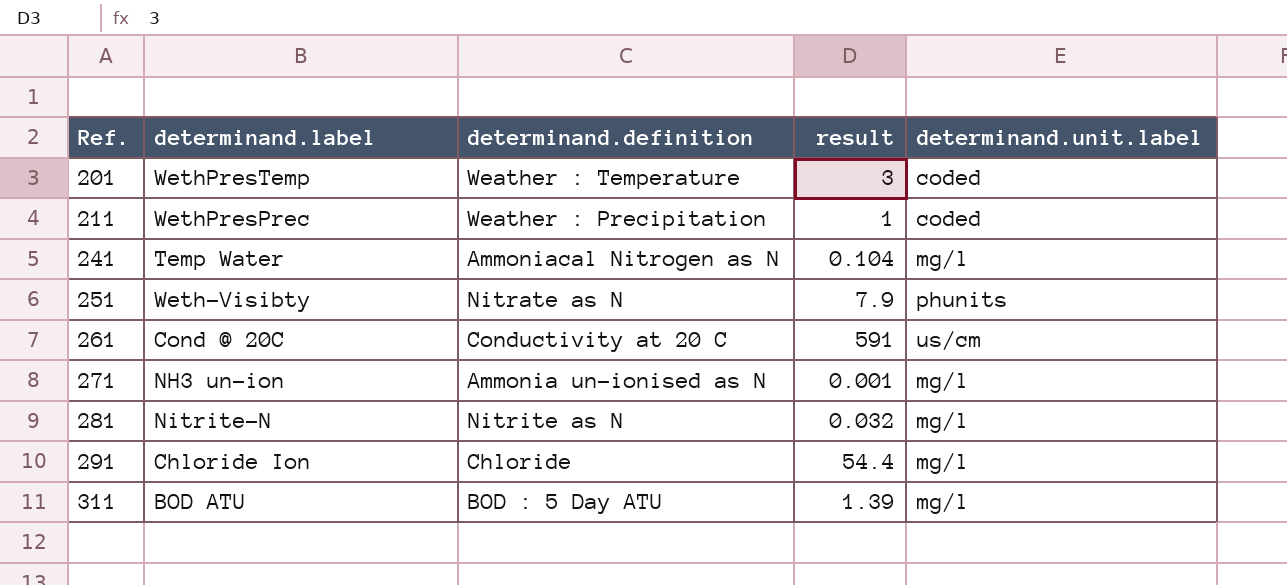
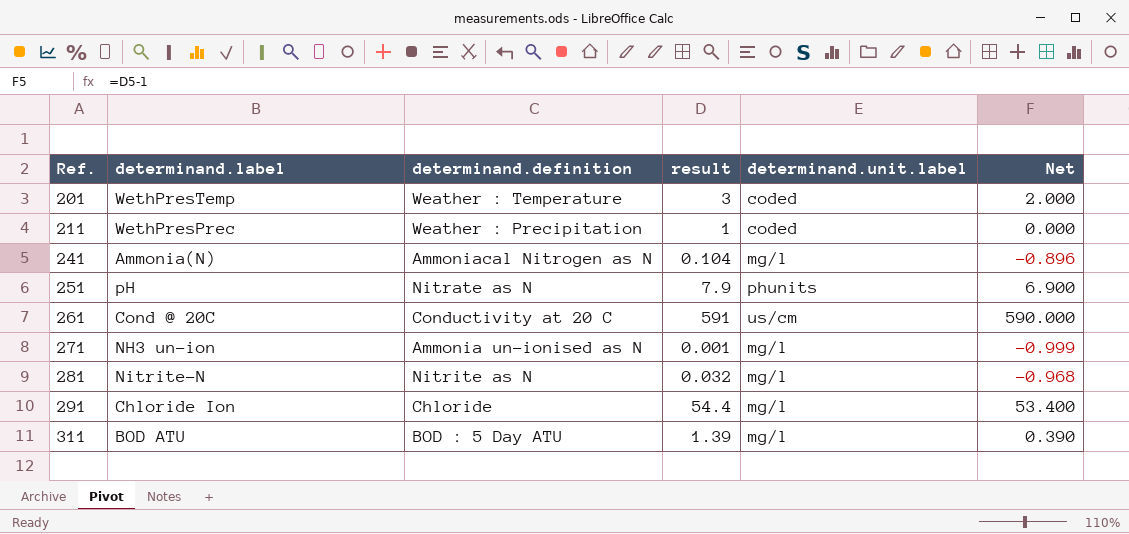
column Net | formula: none -> [result] - 1
241 | determinand.label: Temp Water -> Ammonia(N)
251 | determinand.label: Weth-Visibty -> pH

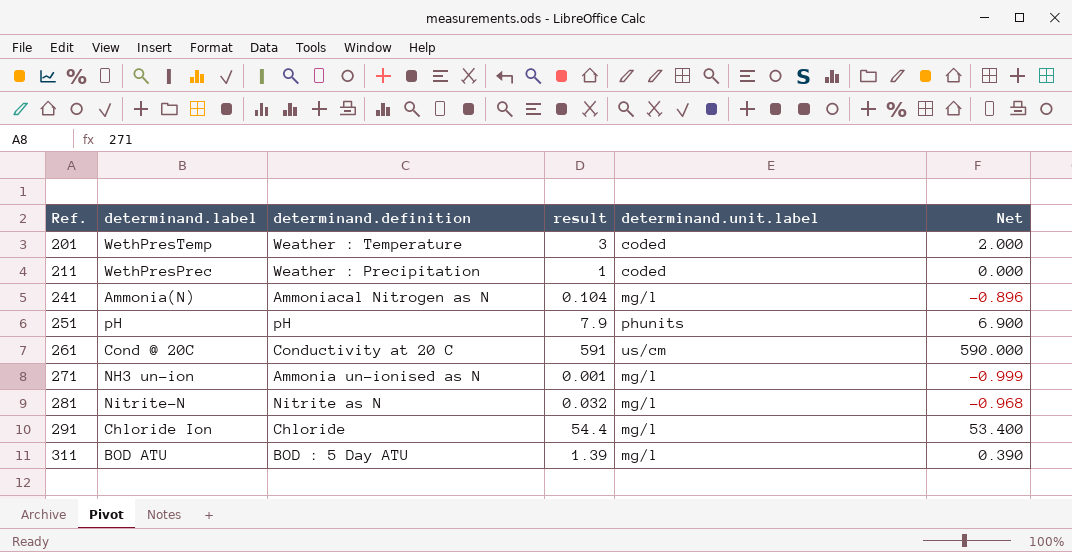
251 | determinand.definition: Nitrate as N -> pH

